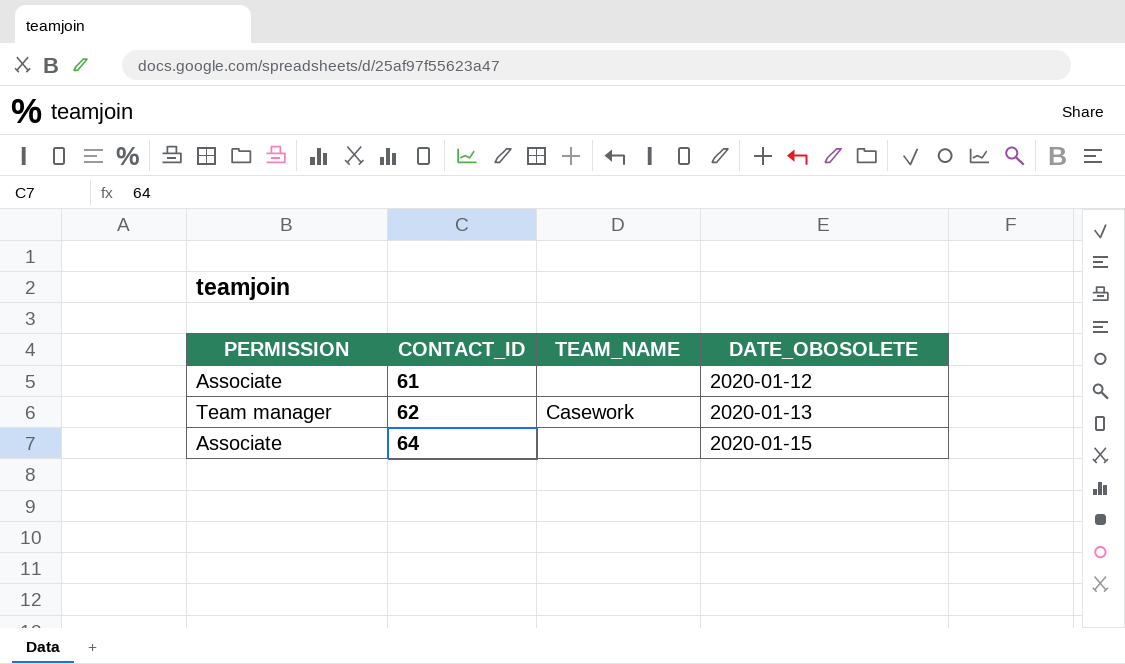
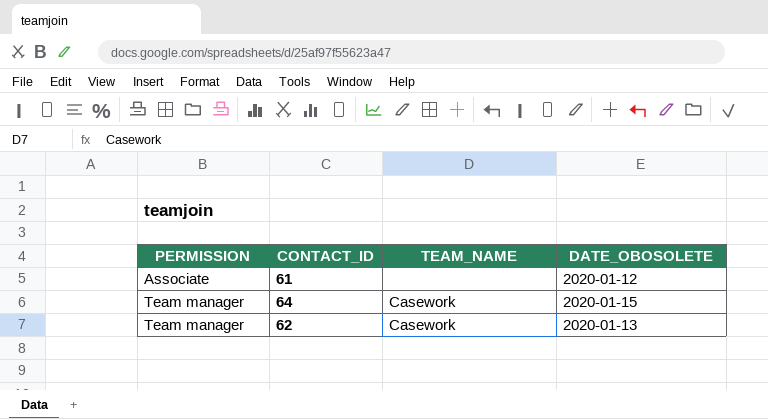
row order: CONTACT_ID ascending -> PERMISSION ascending
64 | PERMISSION: Associate -> Team manager
64 | TEAM_NAME: none -> Casework

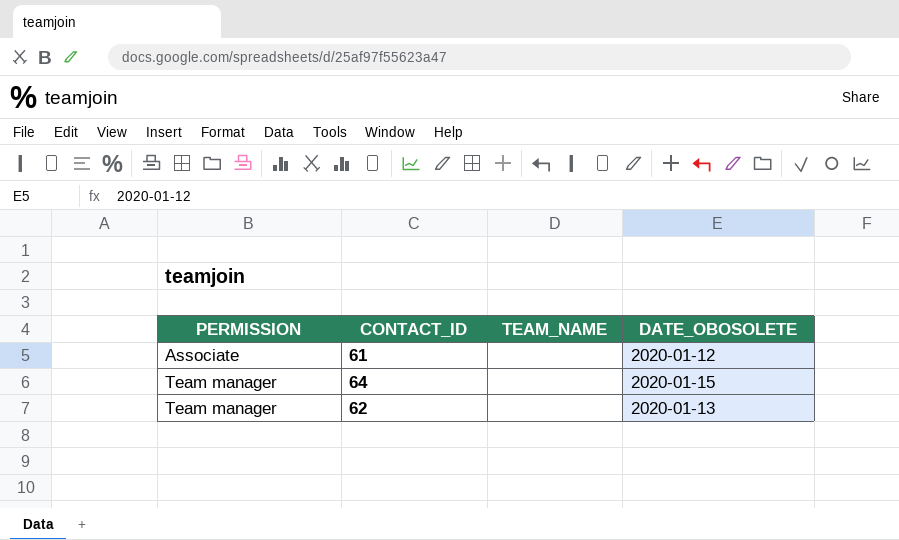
64 | TEAM_NAME: Casework -> none
62 | TEAM_NAME: Casework -> none

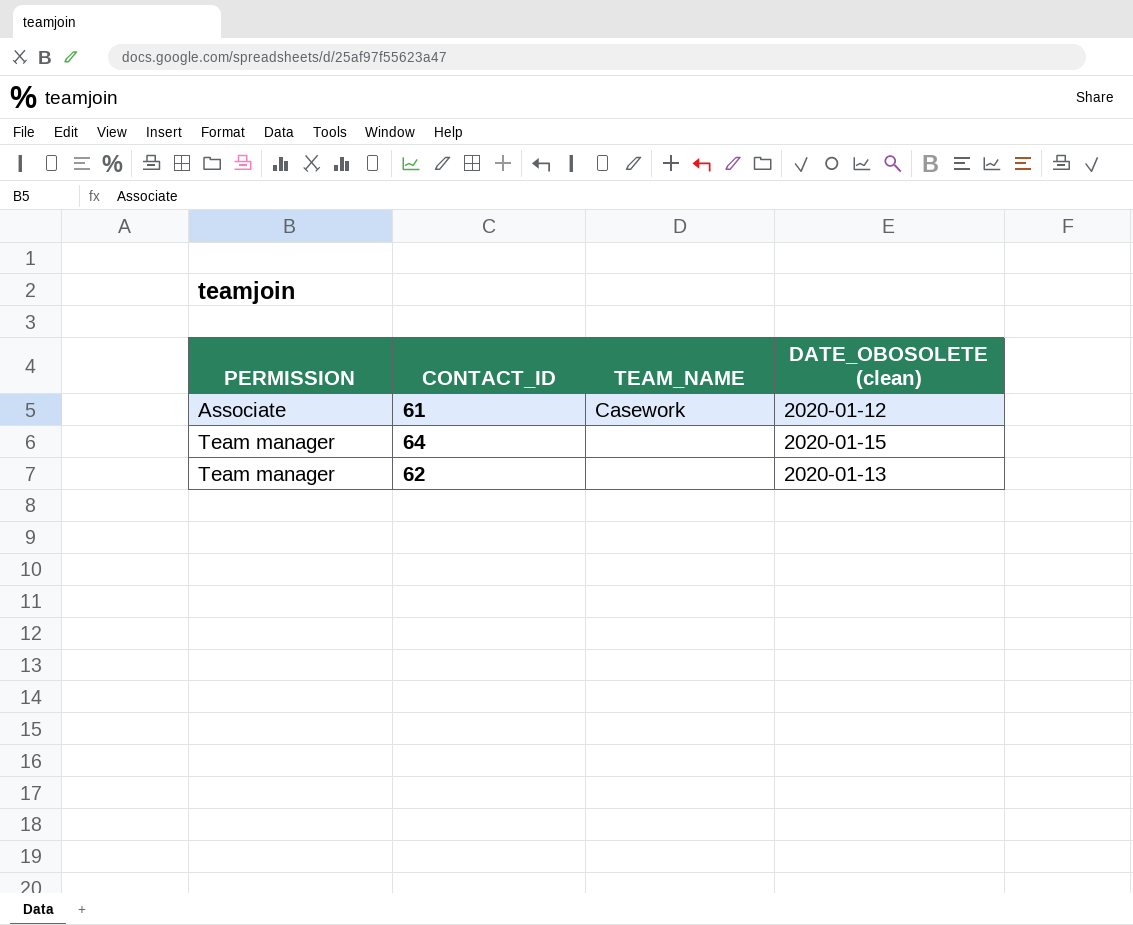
column name: DATE_OBOSOLETE -> DATE_OBOSOLETE (clean)
61 | TEAM_NAME: none -> Casework

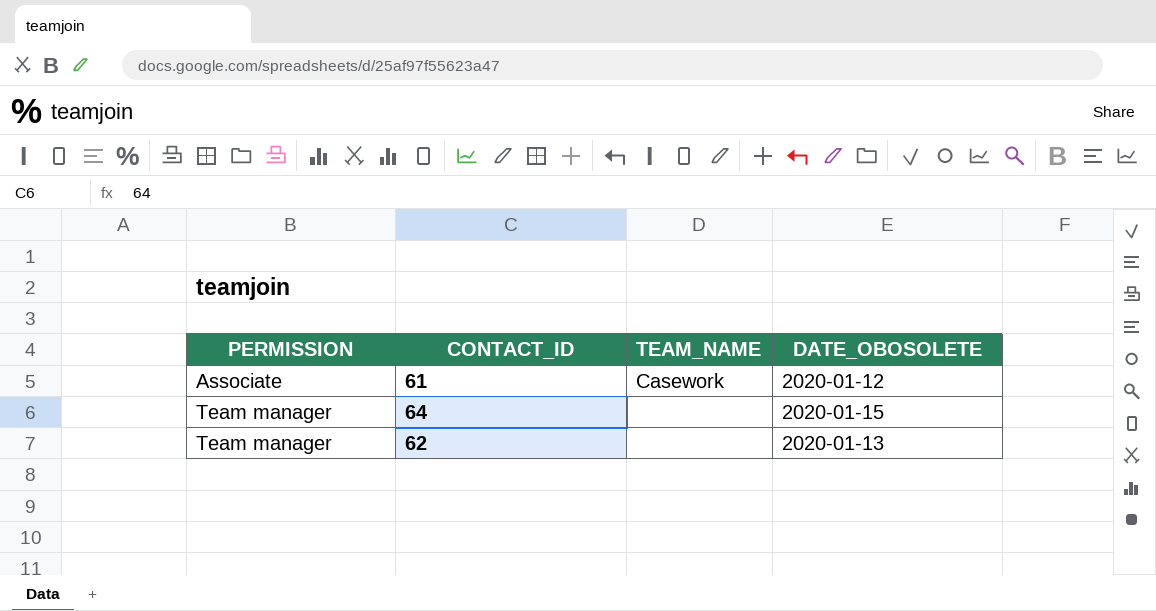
column name: DATE_OBOSOLETE (clean) -> DATE_OBOSOLETE

